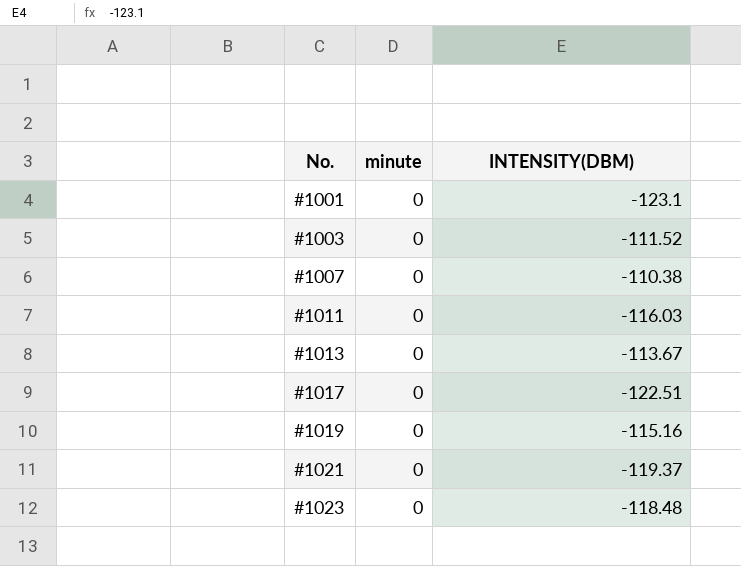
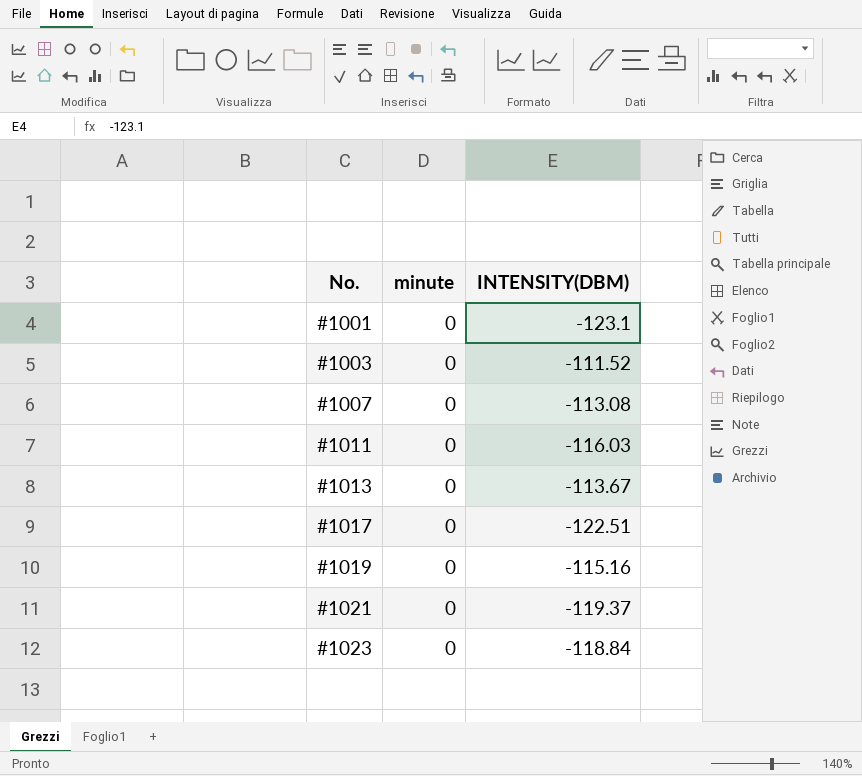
#1007 | INTENSITY(DBM): -110.38 -> -113.08
#1023 | INTENSITY(DBM): -118.48 -> -118.84

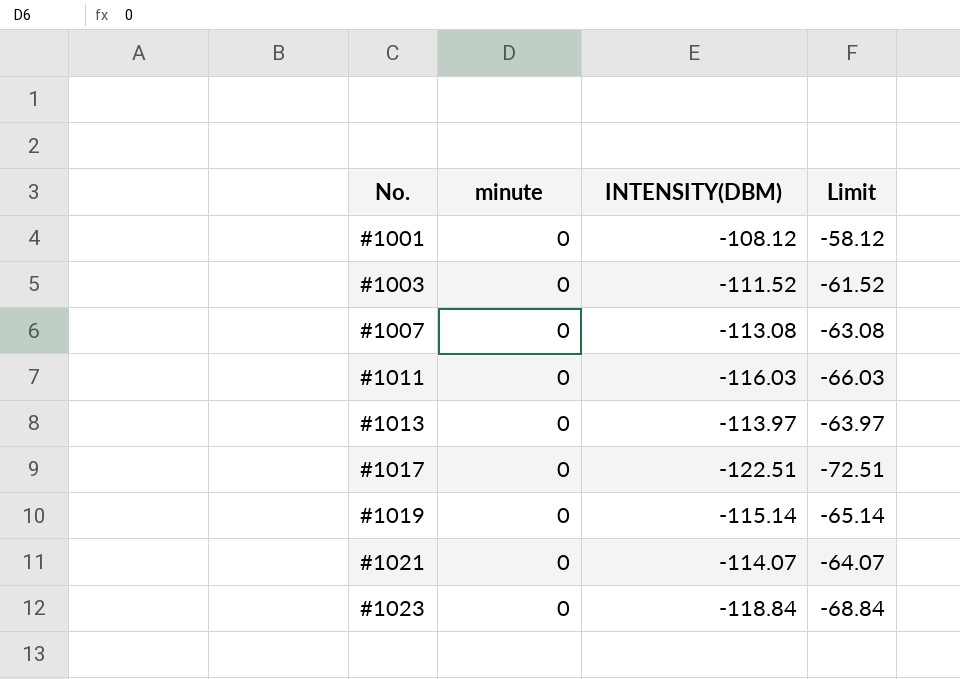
column Limit | formula: none -> [INTENSITY(DBM)] + 50
#1001 | INTENSITY(DBM): -123.1 -> -108.12
#1013 | INTENSITY(DBM): -113.67 -> -113.97
#1019 | INTENSITY(DBM): -115.16 -> -115.14
#1021 | INTENSITY(DBM): -119.37 -> -114.07

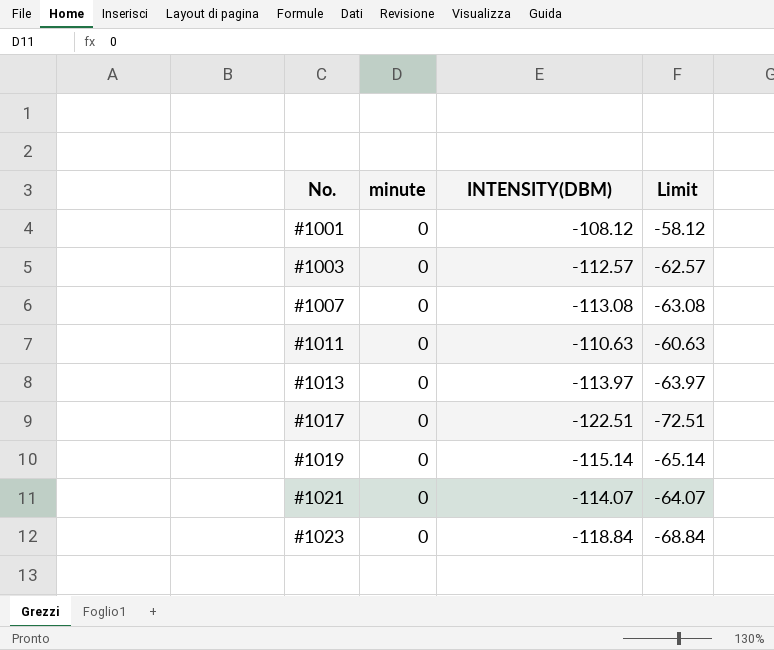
#1003 | INTENSITY(DBM): -111.52 -> -112.57
#1003 | Limit: -61.52 -> -62.57
#1011 | INTENSITY(DBM): -116.03 -> -110.63
#1011 | Limit: -66.03 -> -60.63

